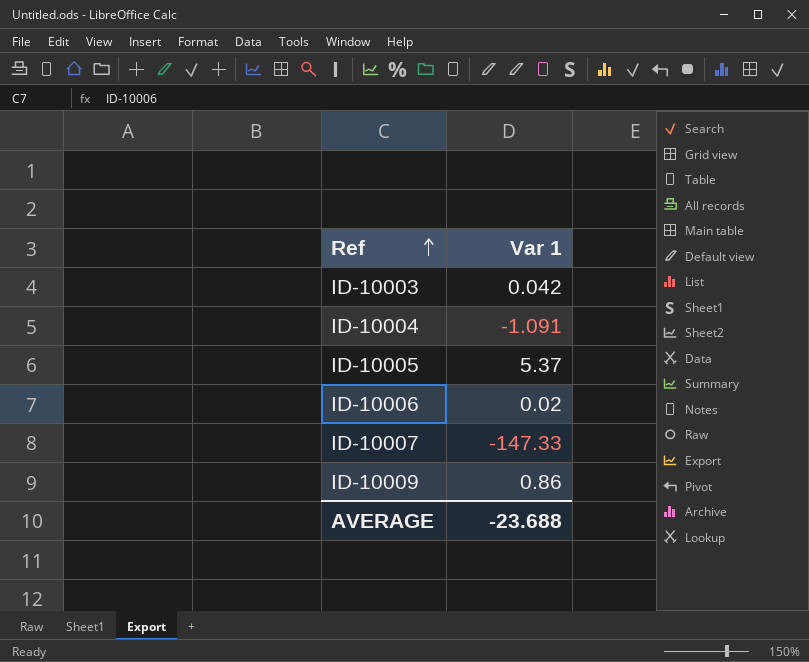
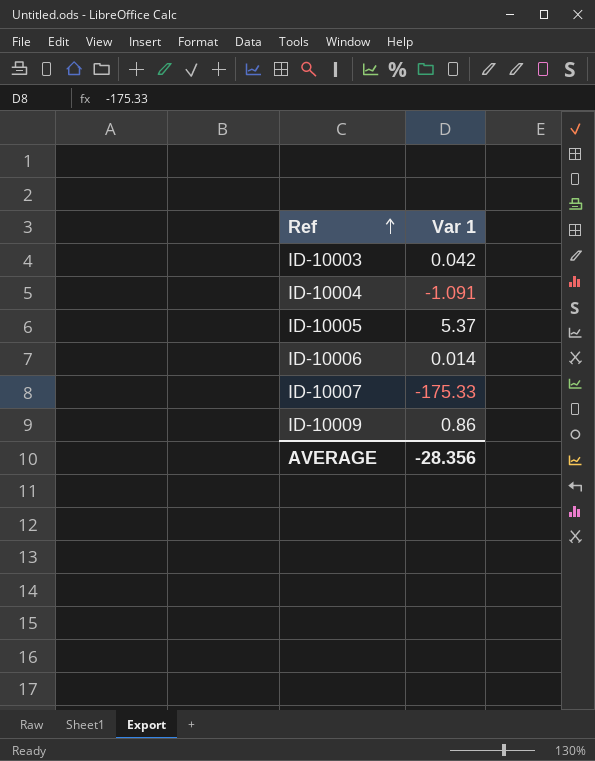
ID-10006 | Var 1: 0.02 -> 0.014
ID-10007 | Var 1: -147.33 -> -175.33
AVERAGE | Var 1: -23.688 -> -28.356

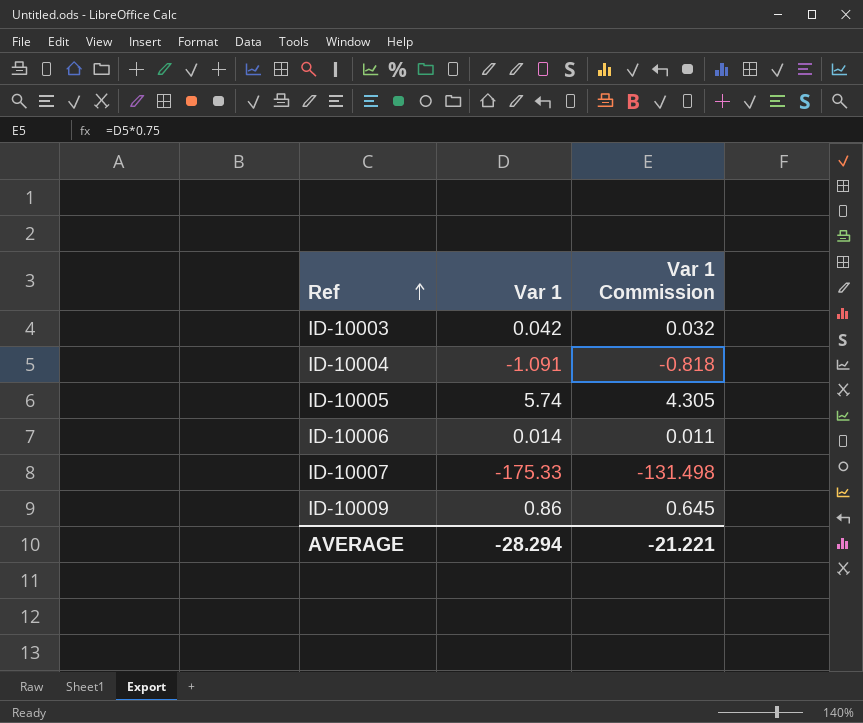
column Var 1 Commission | formula: none -> [Var 1] * 0.75
ID-10005 | Var 1: 5.37 -> 5.74
AVERAGE | Var 1: -28.356 -> -28.294

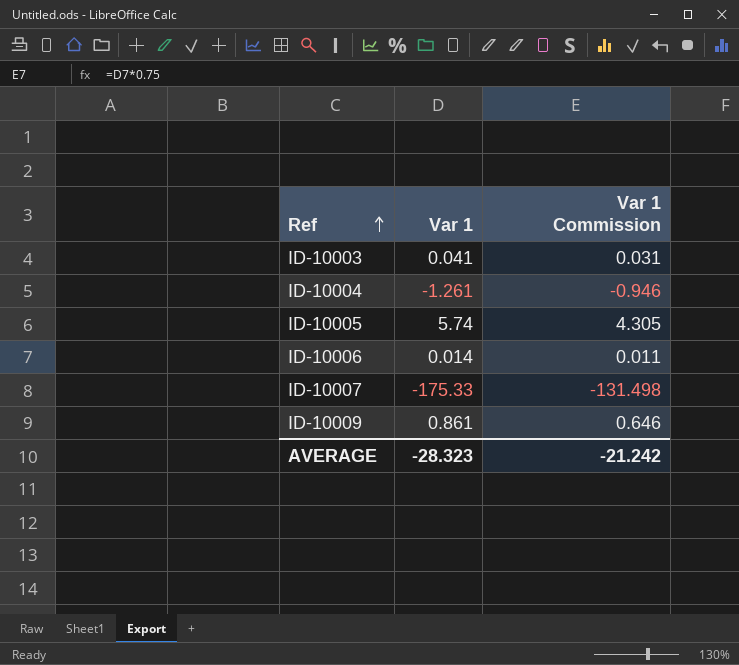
ID-10003 | Var 1: 0.042 -> 0.041
ID-10003 | Var 1 Commission: 0.032 -> 0.031
ID-10004 | Var 1: -1.091 -> -1.261
ID-10004 | Var 1 Commission: -0.818 -> -0.946
ID-10009 | Var 1: 0.86 -> 0.861
ID-10009 | Var 1 Commission: 0.645 -> 0.646
AVERAGE | Var 1: -28.294 -> -28.323
AVERAGE | Var 1 Commission: -21.221 -> -21.242

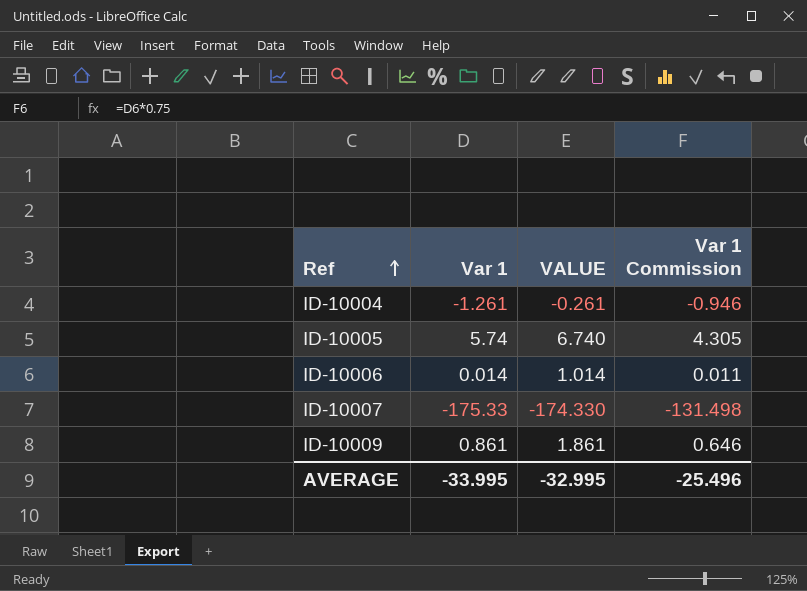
column VALUE | formula: none -> [Var 1] + 1
row ID-10003: 0.041 | 0.031 -> none
AVERAGE | Var 1: -28.323 -> -33.995
AVERAGE | Var 1 Commission: -21.242 -> -25.496

